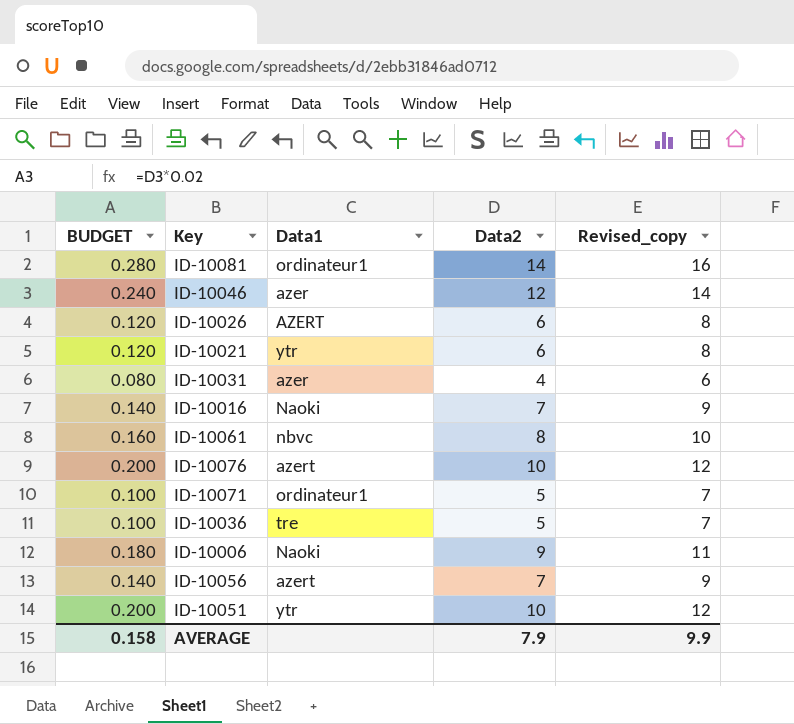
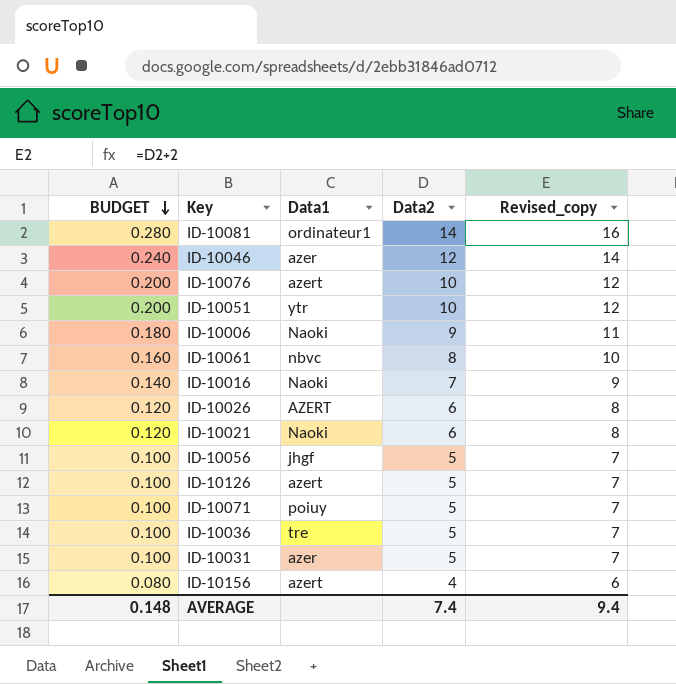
row order: none -> BUDGET descending
ID-10021 | Data1: ytr -> Naoki
ID-10056 | BUDGET: 0.140 -> 0.100
ID-10056 | Data1: azert -> jhgf
ID-10056 | Data2: 7 -> 5
ID-10056 | Revised_copy: 9 -> 7
row ID-10126: none -> 0.100 | azert | 5 | 7
ID-10071 | Data1: ordinateur1 -> poiuy
ID-10031 | BUDGET: 0.080 -> 0.100
ID-10031 | Data2: 4 -> 5
ID-10031 | Revised_copy: 6 -> 7
row ID-10156: none -> 0.080 | azert | 4 | 6
AVERAGE | BUDGET: 0.158 -> 0.148
AVERAGE | Data2: 7.9 -> 7.4
AVERAGE | Revised_copy: 9.9 -> 9.4

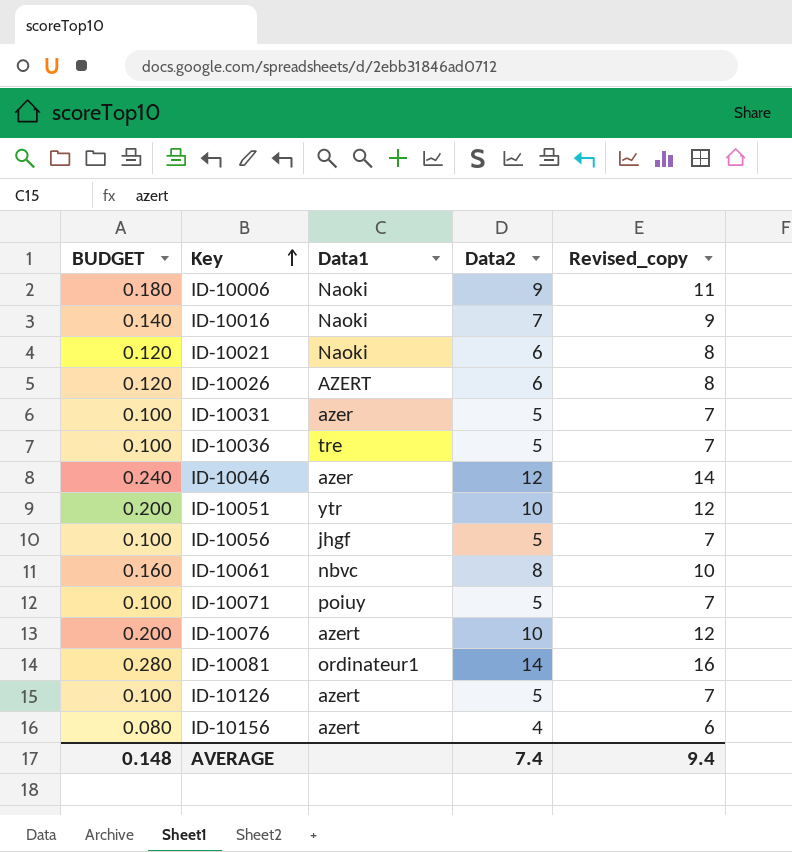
row order: BUDGET descending -> Key ascending

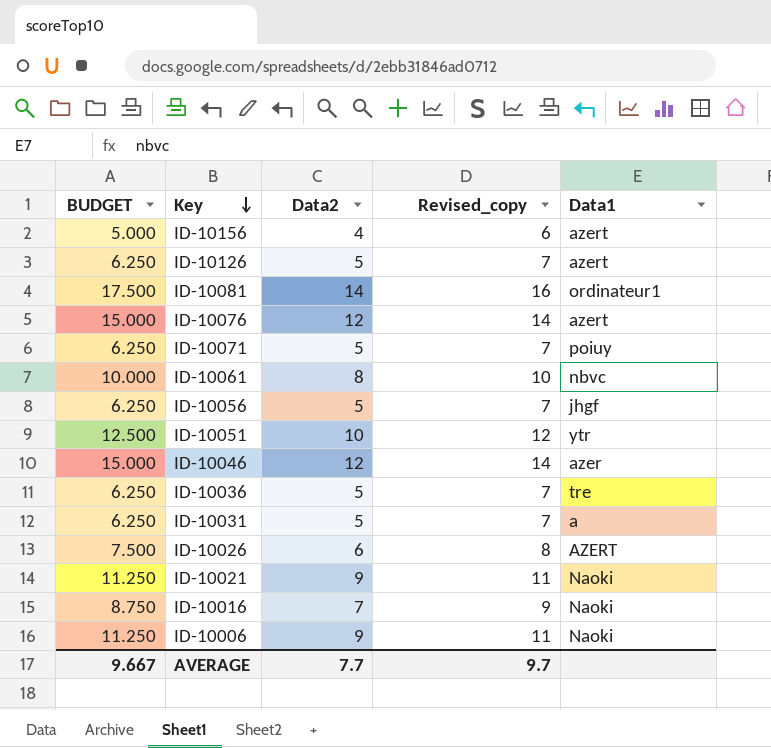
row order: Key ascending -> Key descending
column BUDGET | formula: [Data2] * 0.02 -> [Data2] * 1.25
column Data1 | position: 3 -> 5
ID-10076 | Data2: 10 -> 12
ID-10076 | Revised_copy: 12 -> 14
ID-10031 | Data1: azer -> a
ID-10021 | Data2: 6 -> 9
ID-10021 | Revised_copy: 8 -> 11
AVERAGE | BUDGET: 0.148 -> 9.667
AVERAGE | Data2: 7.4 -> 7.7
AVERAGE | Revised_copy: 9.4 -> 9.7

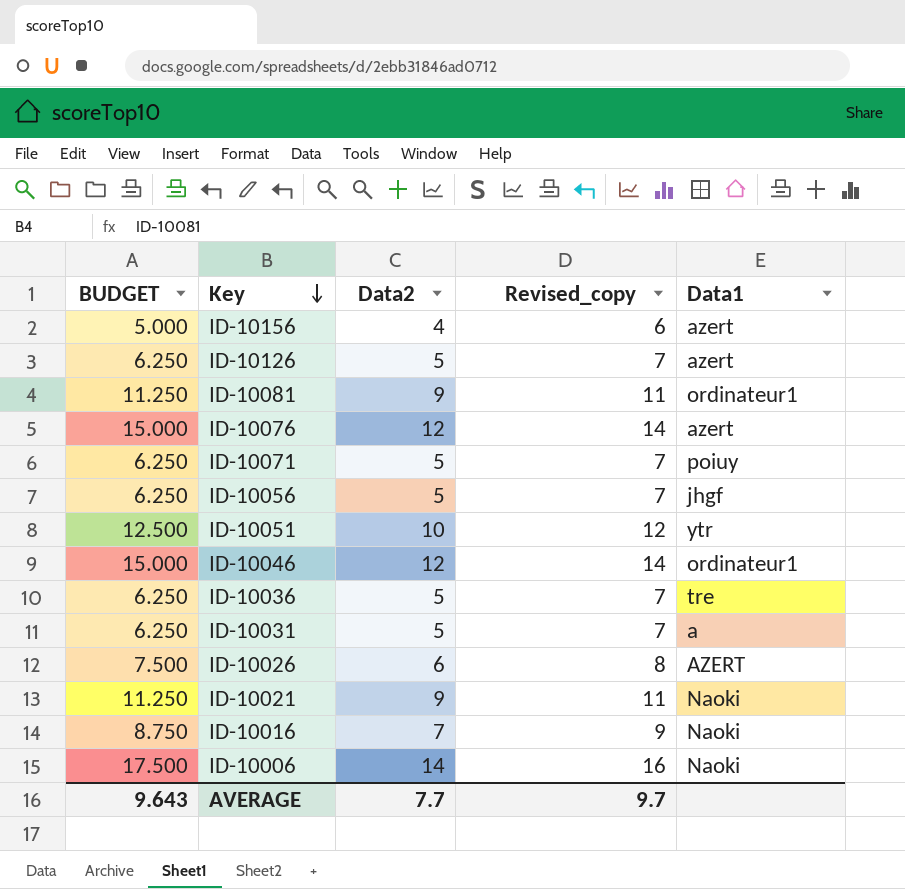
row ID-10061: 10.000 | 8 | 10 | nbvc -> none
ID-10081 | BUDGET: 17.500 -> 11.250
ID-10081 | Data2: 14 -> 9
ID-10081 | Revised_copy: 16 -> 11
ID-10046 | Data1: azer -> ordinateur1
ID-10006 | BUDGET: 11.250 -> 17.500
ID-10006 | Data2: 9 -> 14
ID-10006 | Revised_copy: 11 -> 16
AVERAGE | BUDGET: 9.667 -> 9.643

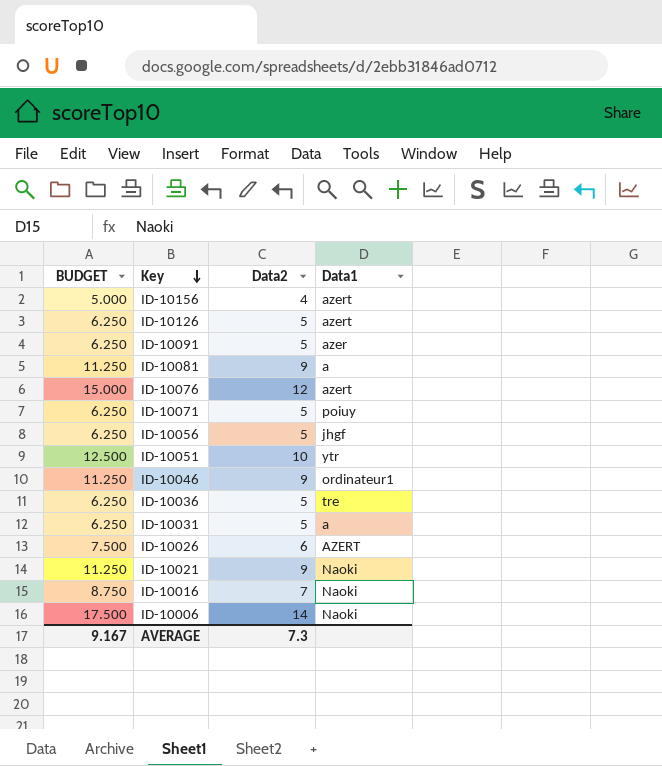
column Revised_copy | formula: [Data2] + 2 -> none
row ID-10091: none -> 6.250 | 5 | azer
ID-10081 | Data1: ordinateur1 -> a
ID-10046 | BUDGET: 15.000 -> 11.250
ID-10046 | Data2: 12 -> 9
AVERAGE | BUDGET: 9.643 -> 9.167
AVERAGE | Data2: 7.7 -> 7.3

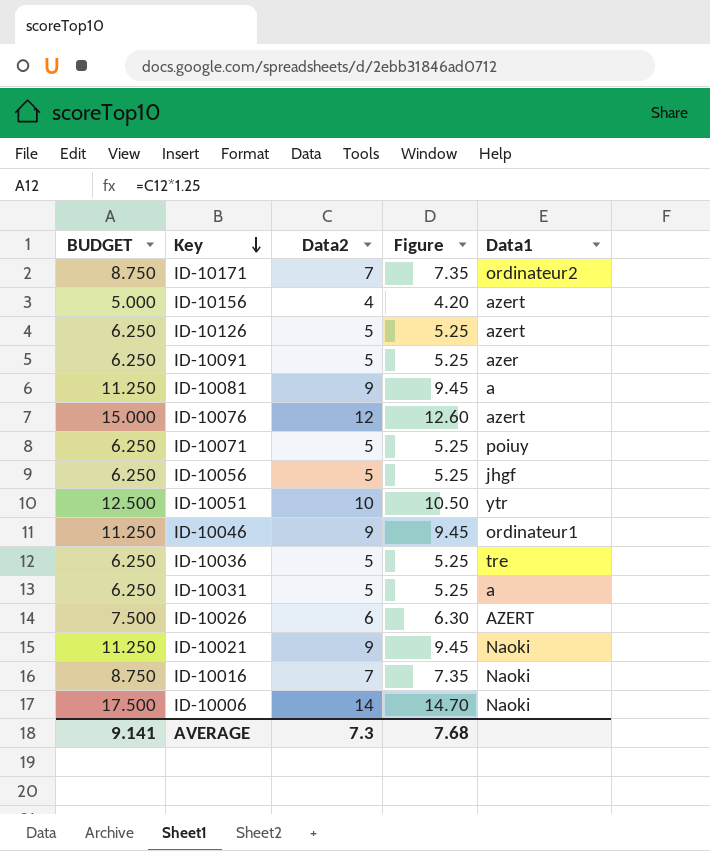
column Figure | formula: none -> [Data2] * 1.05
row ID-10171: none -> 8.750 | 7 | 7.35 | ordinateur2
AVERAGE | BUDGET: 9.167 -> 9.141

